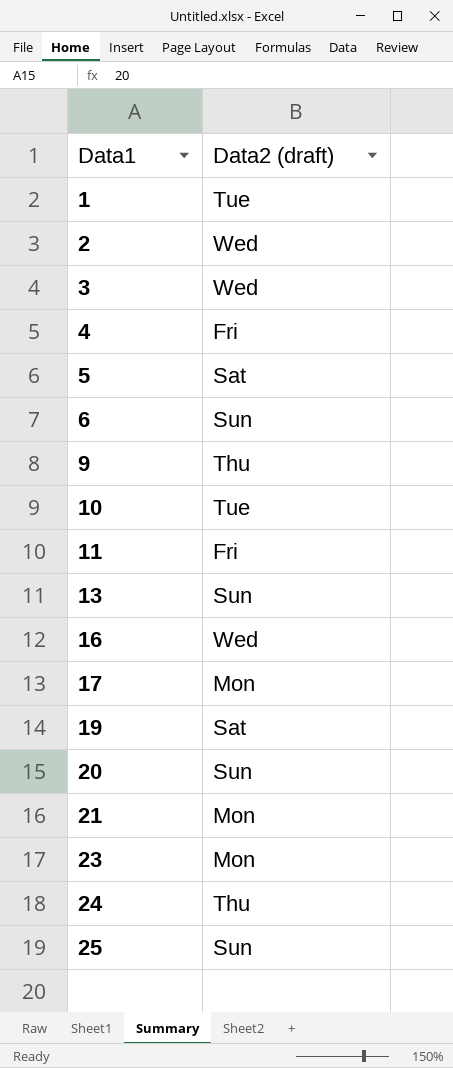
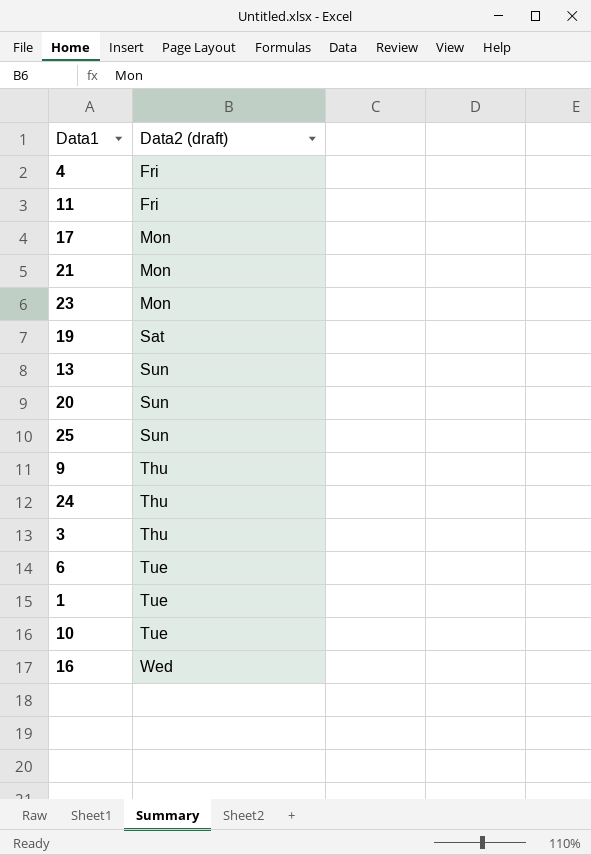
row order: Data1 ascending -> Data2 (draft) ascending
row 2: Wed -> none
row 5: Sat -> none
3 | Data2 (draft): Wed -> Thu
6 | Data2 (draft): Sun -> Tue

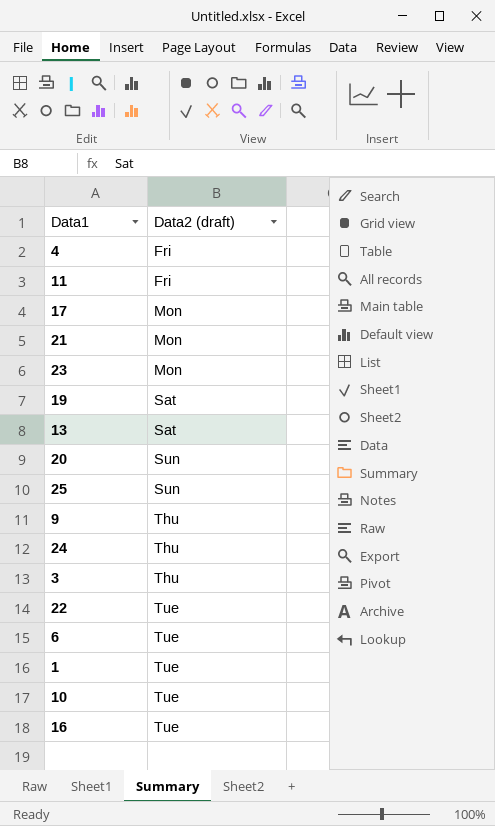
13 | Data2 (draft): Sun -> Sat
row 22: none -> Tue
16 | Data2 (draft): Wed -> Tue

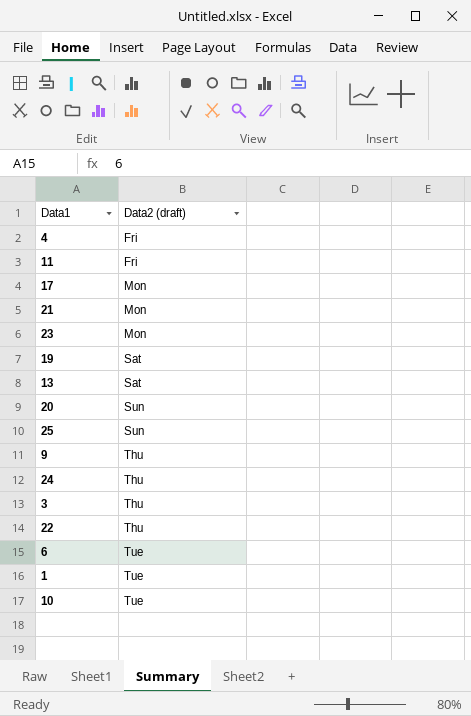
row 16: Tue -> none
22 | Data2 (draft): Tue -> Thu

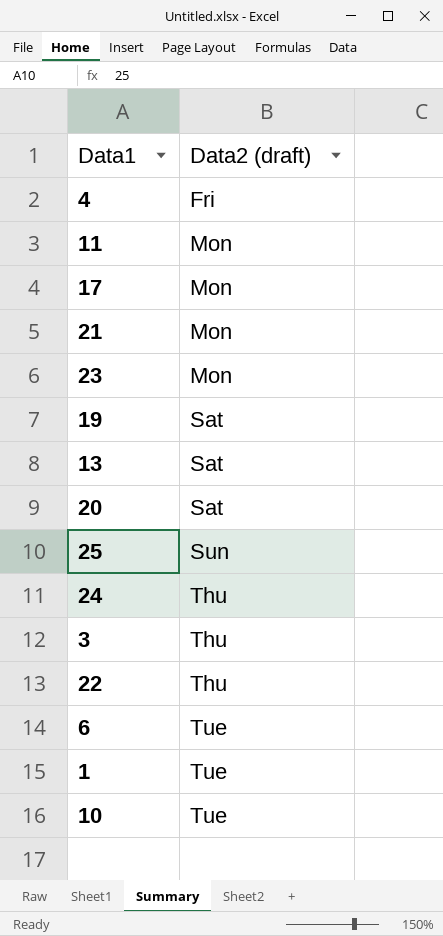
row 9: Thu -> none
11 | Data2 (draft): Fri -> Mon
20 | Data2 (draft): Sun -> Sat

